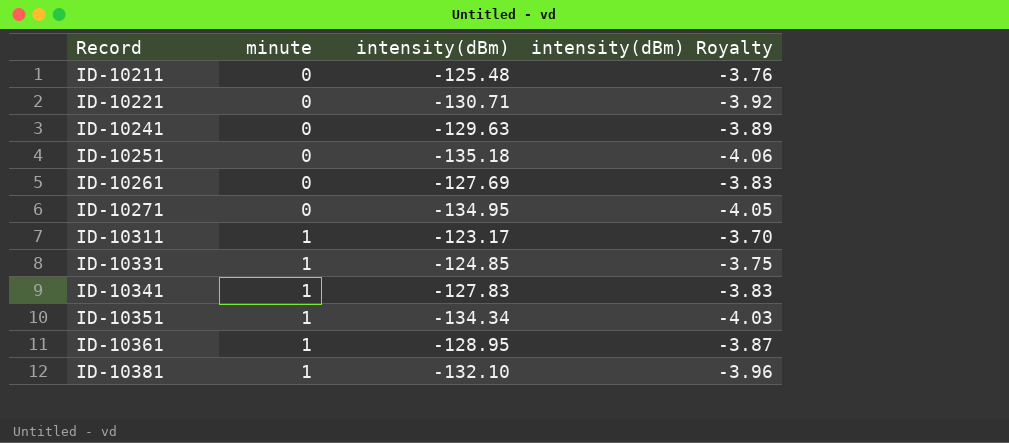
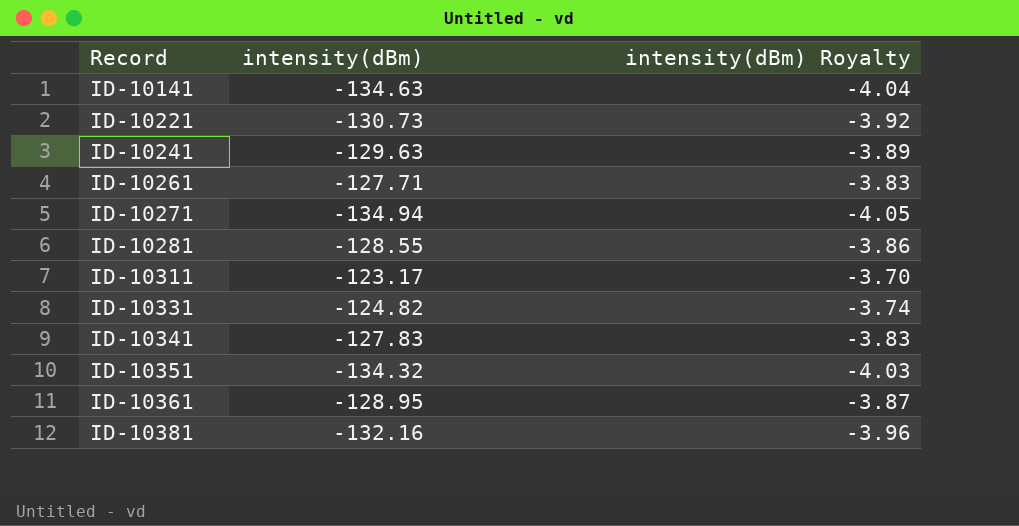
column minute | position: 2 -> none
row ID-10211: 0 | -125.48 | -3.76 -> none
row ID-10251: 0 | -135.18 | -4.06 -> none
row ID-10141: none -> -134.63 | -4.04
ID-10221 | intensity(dBm): -130.71 -> -130.73
ID-10261 | intensity(dBm): -127.69 -> -127.71
ID-10271 | intensity(dBm): -134.95 -> -134.94
row ID-10281: none -> -128.55 | -3.86
ID-10331 | intensity(dBm): -124.85 -> -124.82
ID-10331 | intensity(dBm) Royalty: -3.75 -> -3.74
ID-10351 | intensity(dBm): -134.34 -> -134.32
ID-10381 | intensity(dBm): -132.10 -> -132.16

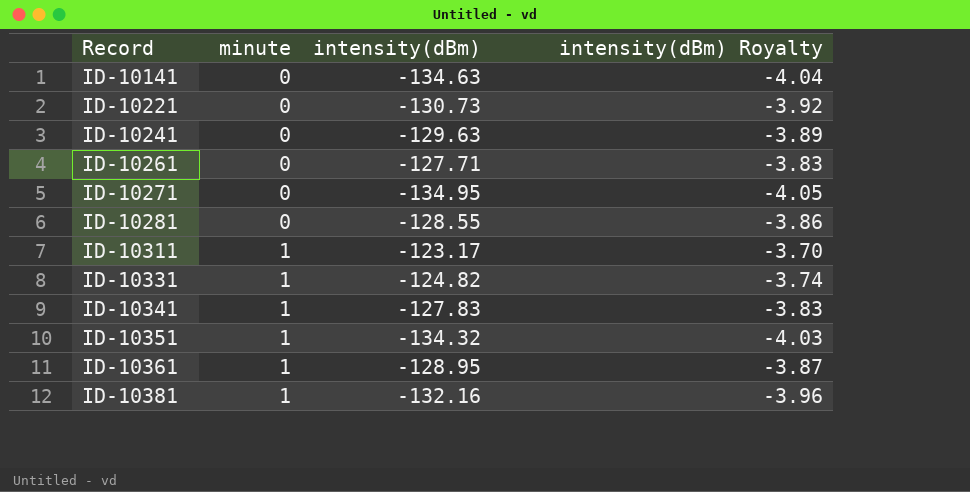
column minute | position: none -> 2
ID-10271 | intensity(dBm): -134.94 -> -134.95

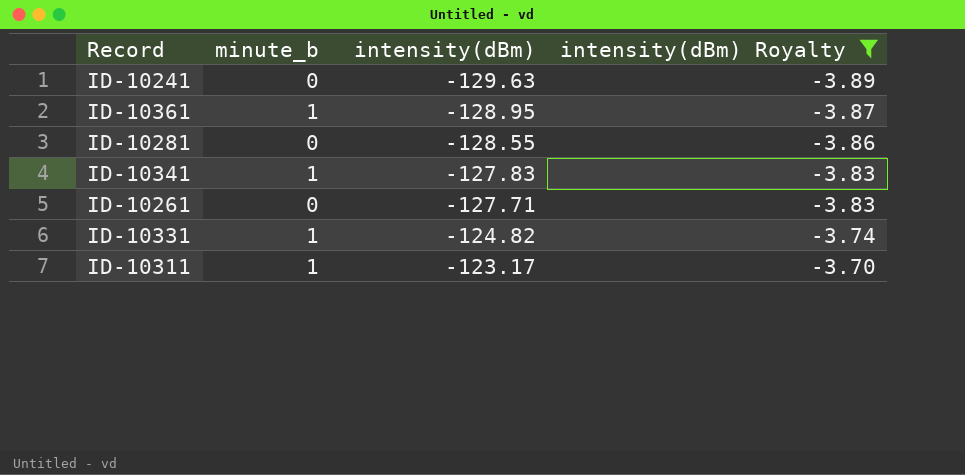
filter: none -> intensity(dBm) Royalty >= -3.89
row order: Record ascending -> intensity(dBm) ascending
column name: minute -> minute_b

